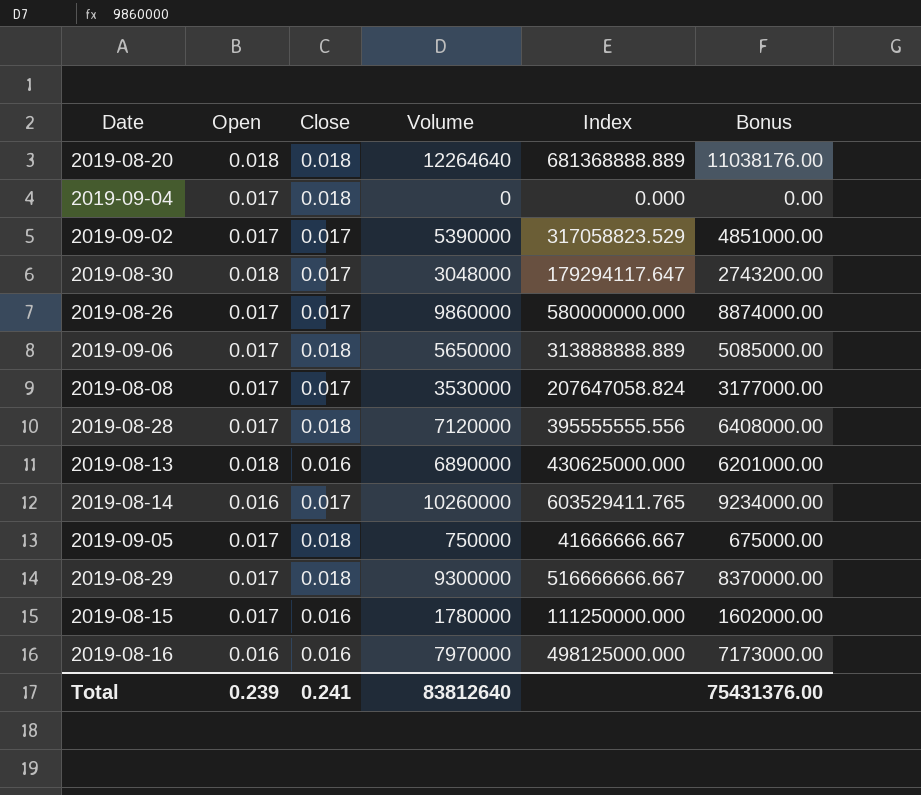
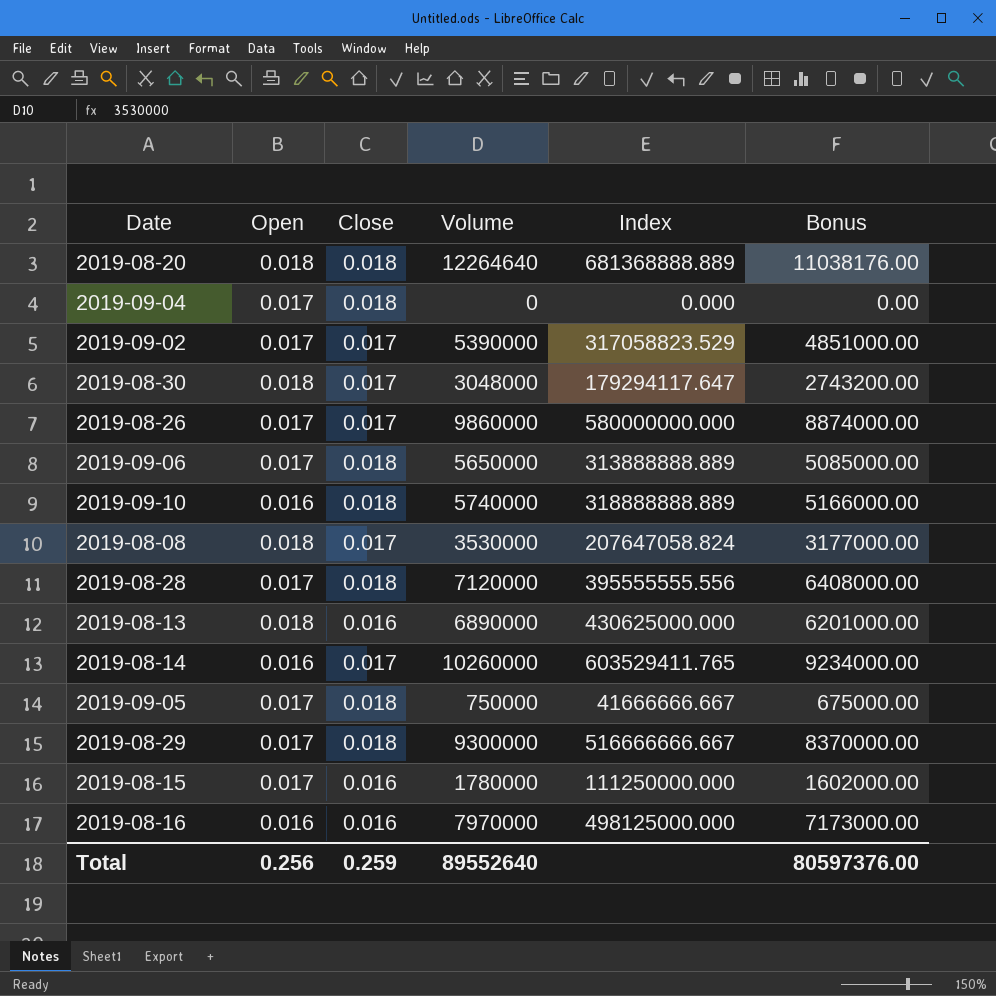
row 2019-09-10: none -> 0.016 | 0.018 | 5740000 | 318888888.889 | 5166000.00
2019-08-08 | Open: 0.017 -> 0.018
Total | Open: 0.239 -> 0.256
Total | Close: 0.241 -> 0.259
Total | Volume: 83812640 -> 89552640
Total | Bonus: 75431376.00 -> 80597376.00

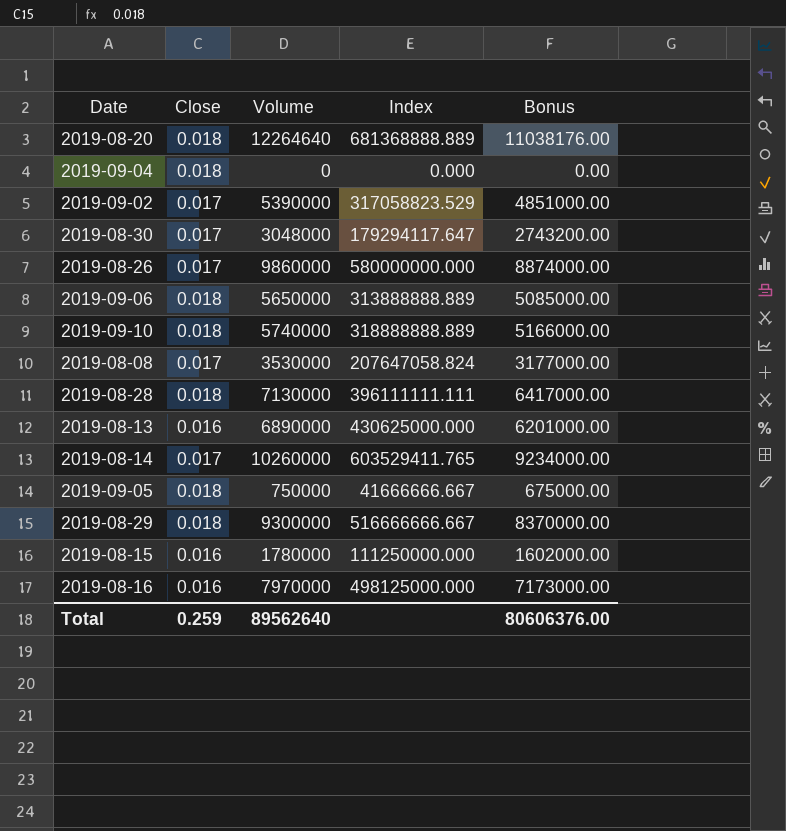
column Open | position: 2 -> none
2019-08-28 | Volume: 7120000 -> 7130000
2019-08-28 | Index: 395555555.556 -> 396111111.111
2019-08-28 | Bonus: 6408000.00 -> 6417000.00
Total | Volume: 89552640 -> 89562640
Total | Bonus: 80597376.00 -> 80606376.00

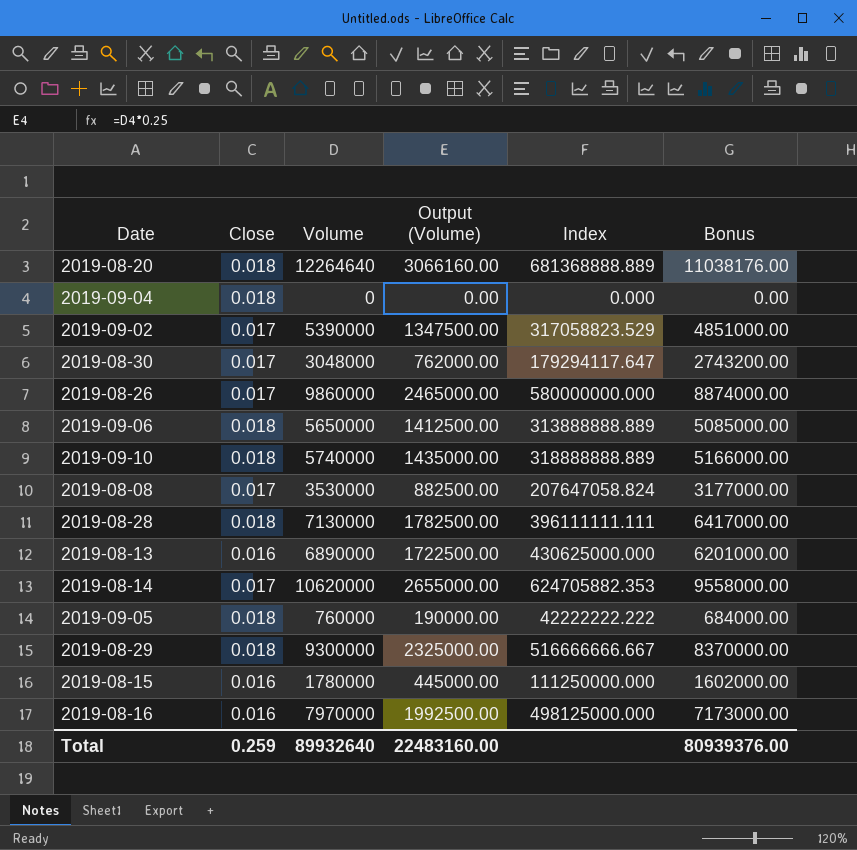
column Output (Volume) | formula: none -> [Volume] * 0.25
2019-08-14 | Volume: 10260000 -> 10620000
2019-08-14 | Index: 603529411.765 -> 624705882.353
2019-08-14 | Bonus: 9234000.00 -> 9558000.00
2019-09-05 | Volume: 750000 -> 760000
2019-09-05 | Index: 41666666.667 -> 42222222.222
2019-09-05 | Bonus: 675000.00 -> 684000.00
Total | Volume: 89562640 -> 89932640
Total | Bonus: 80606376.00 -> 80939376.00

